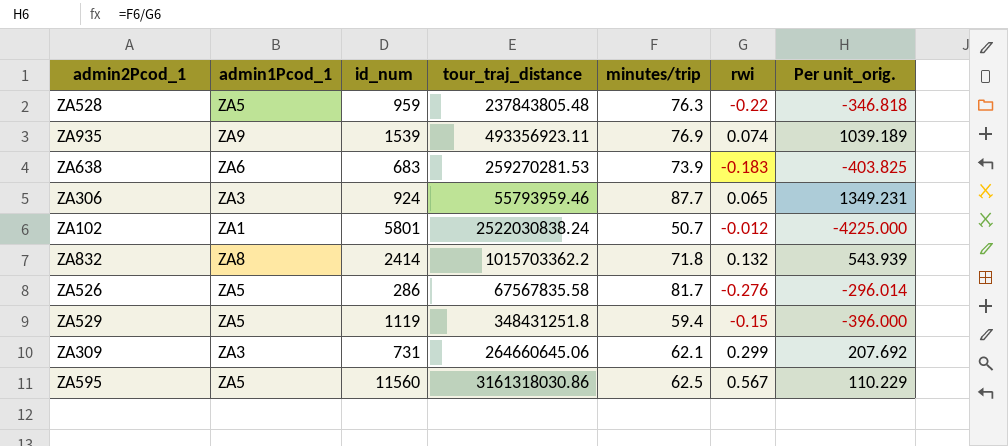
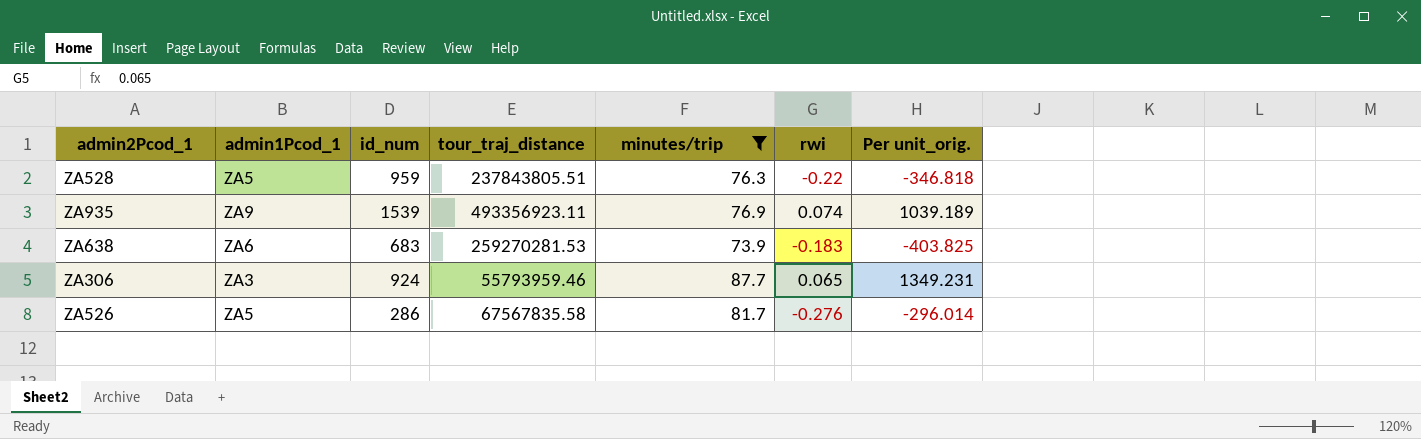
filter: none -> minutes/trip >= 73.9
ZA528 | tour_traj_distance: 237843805.48 -> 237843805.51

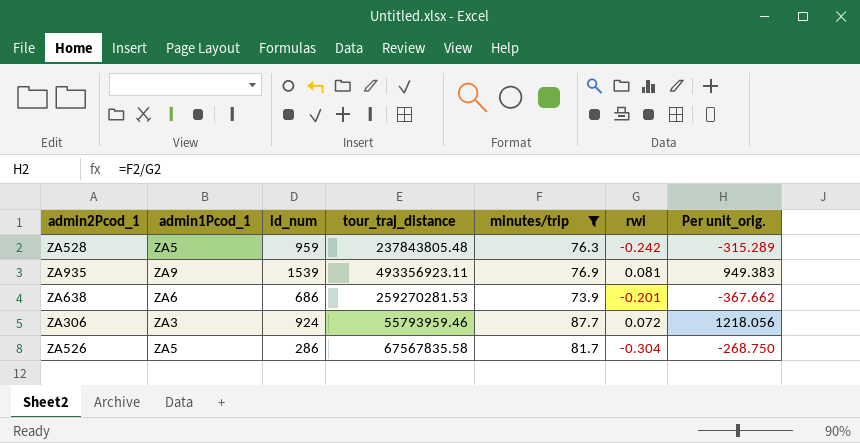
ZA528 | tour_traj_distance: 237843805.51 -> 237843805.48
ZA528 | rwi: -0.22 -> -0.242
ZA528 | Per unit_orig.: -346.818 -> -315.289
ZA935 | rwi: 0.074 -> 0.081
ZA935 | Per unit_orig.: 1039.189 -> 949.383
ZA638 | id_num: 683 -> 686
ZA638 | rwi: -0.183 -> -0.201
ZA638 | Per unit_orig.: -403.825 -> -367.662
ZA306 | rwi: 0.065 -> 0.072
ZA306 | Per unit_orig.: 1349.231 -> 1218.056
ZA526 | rwi: -0.276 -> -0.304
ZA526 | Per unit_orig.: -296.014 -> -268.750

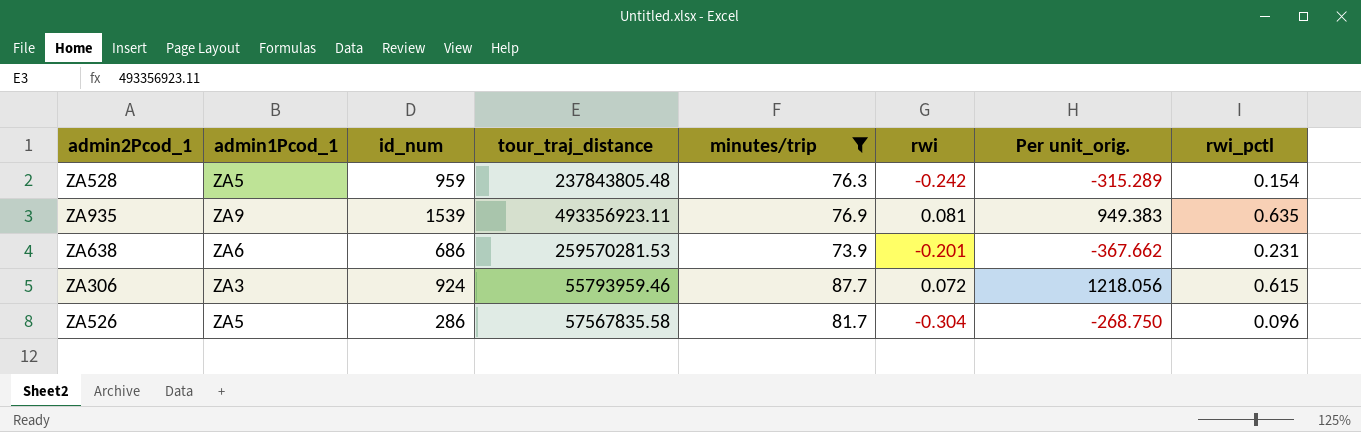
column rwi_pctl | position: none -> 8
ZA638 | tour_traj_distance: 259270281.53 -> 259570281.53
ZA526 | tour_traj_distance: 67567835.58 -> 57567835.58

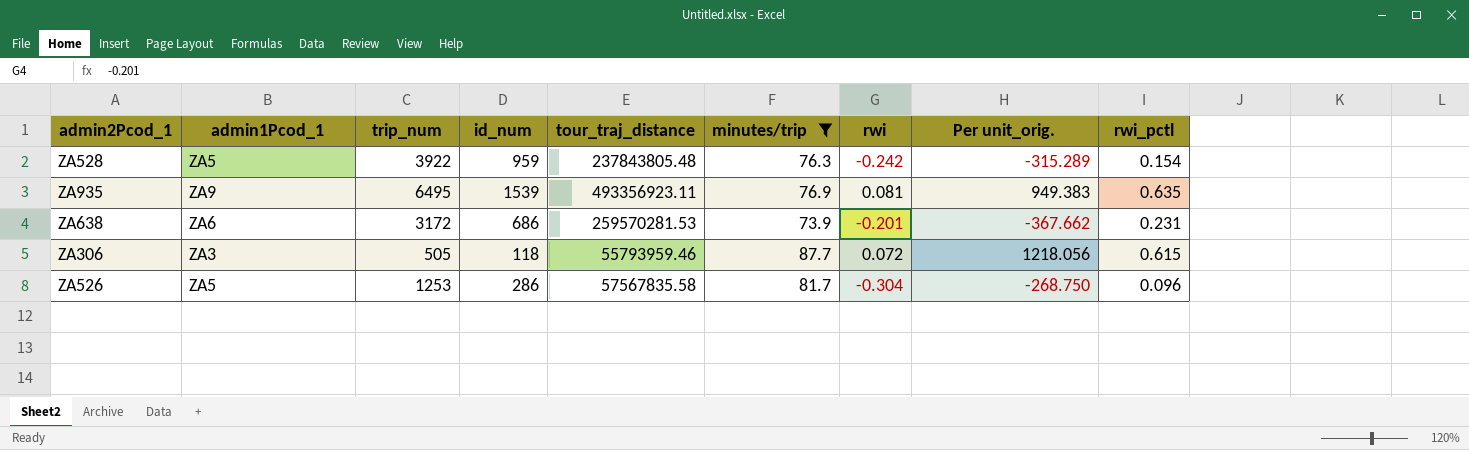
column trip_num | position: none -> 3
ZA306 | id_num: 924 -> 118

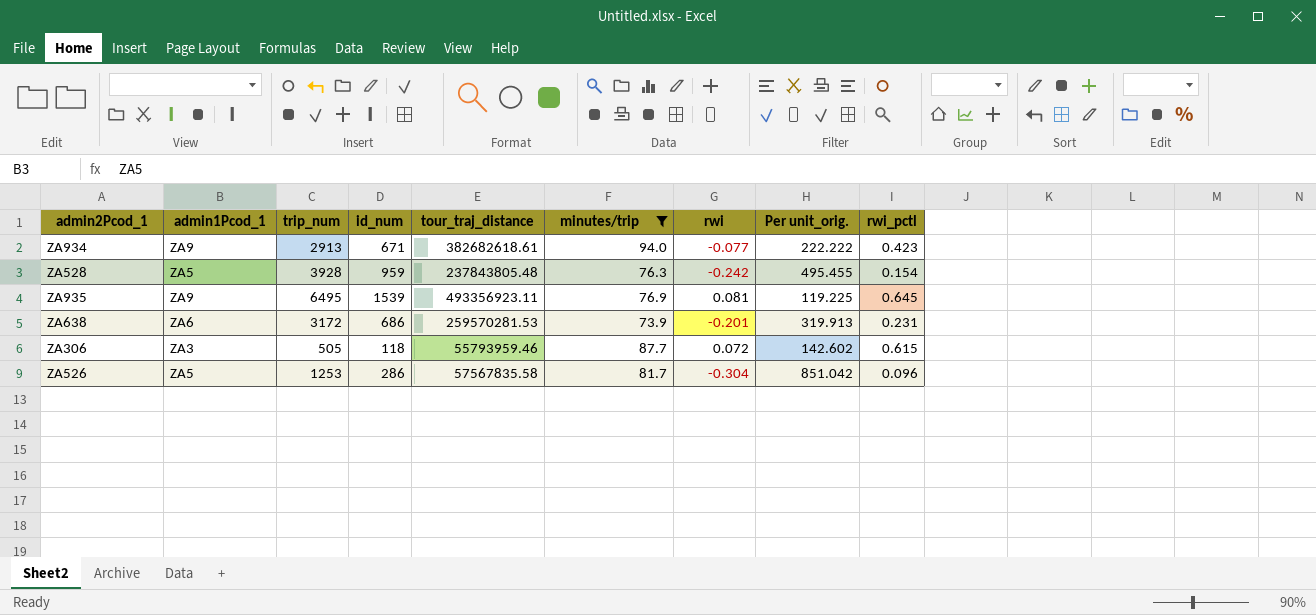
column Per unit_orig. | formula: [minutes/trip] / [rwi] -> [minutes/trip] / [rwi_pctl]
row ZA934: none -> ZA9 | 2913 | 671 | 382682618.61 | 94.0 | -0.077 | 222.222 | 0.423
ZA528 | trip_num: 3922 -> 3928
ZA935 | rwi_pctl: 0.635 -> 0.645

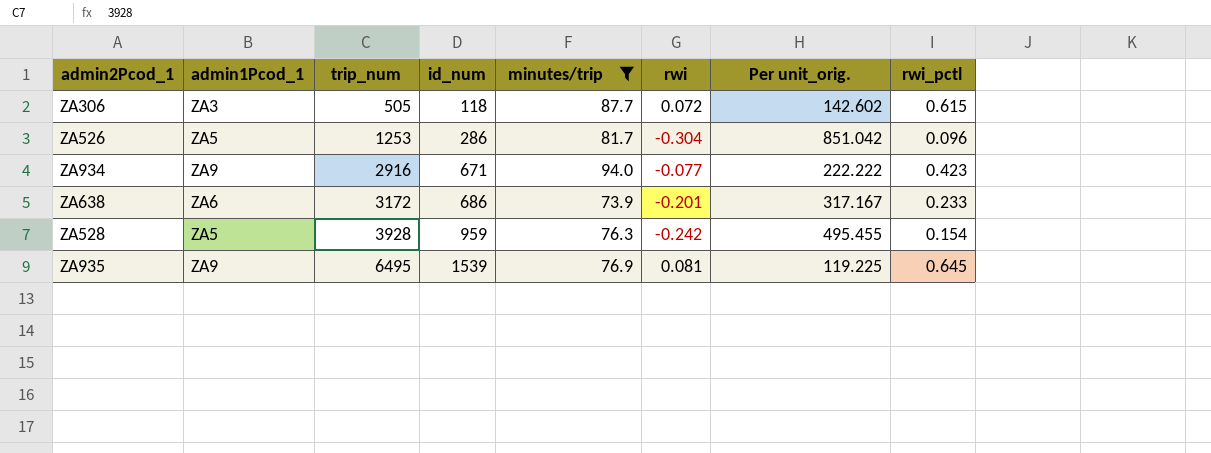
row order: none -> trip_num ascending
column tour_traj_distance | position: 5 -> none
ZA934 | trip_num: 2913 -> 2916
ZA638 | Per unit_orig.: 319.913 -> 317.167
ZA638 | rwi_pctl: 0.231 -> 0.233

